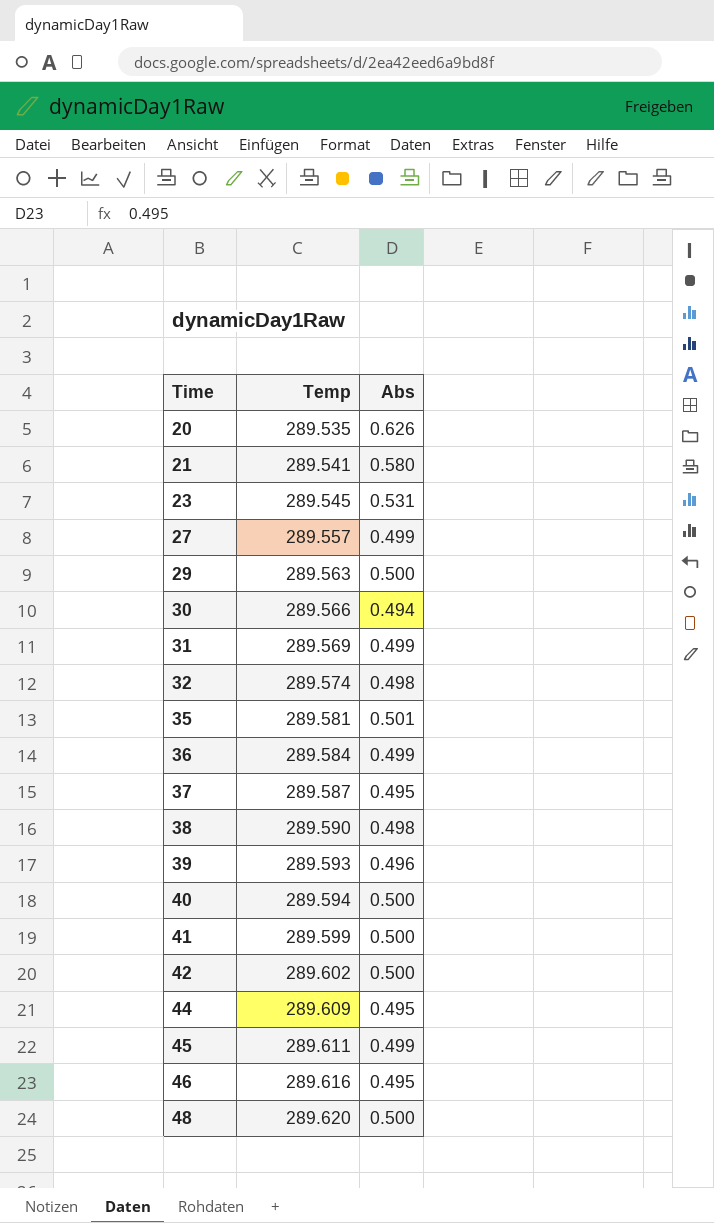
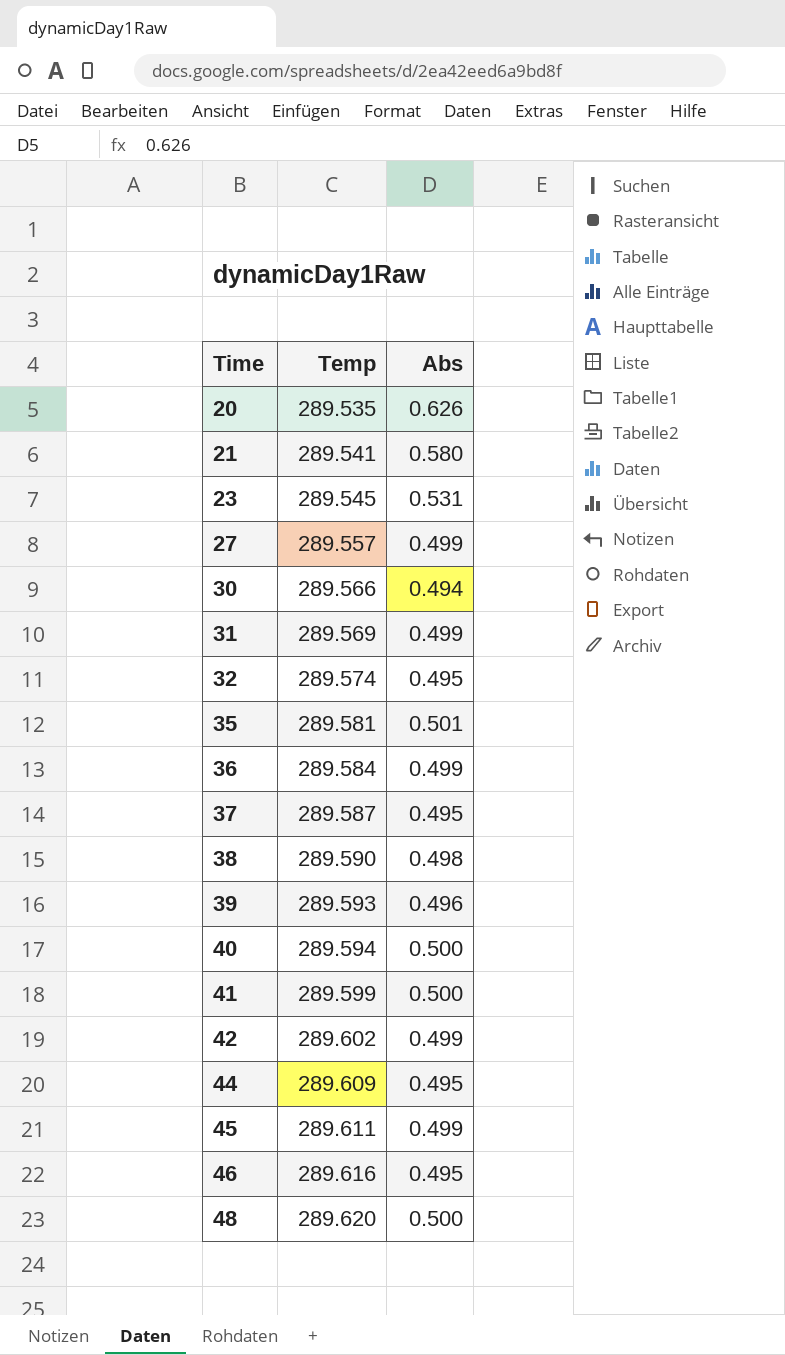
row 29: 289.563 | 0.500 -> none
32 | Abs: 0.498 -> 0.495
42 | Abs: 0.500 -> 0.499

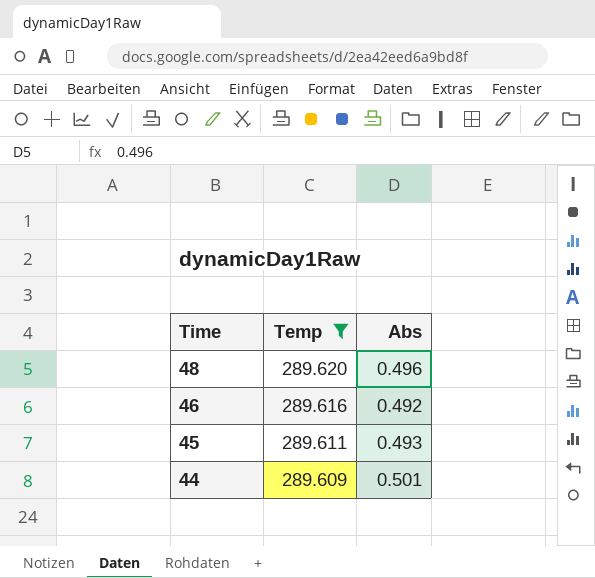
filter: none -> Temp >= 289.609
row order: Time ascending -> Time descending
48 | Abs: 0.500 -> 0.496
46 | Abs: 0.495 -> 0.492
45 | Abs: 0.499 -> 0.493
44 | Abs: 0.495 -> 0.501

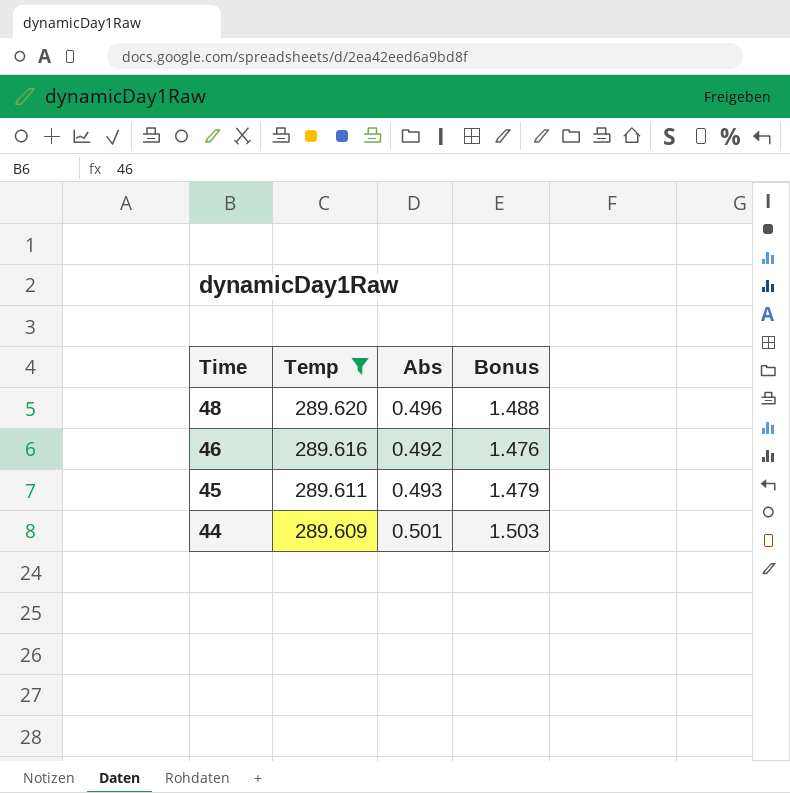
column Bonus | formula: none -> [Abs] * 3

